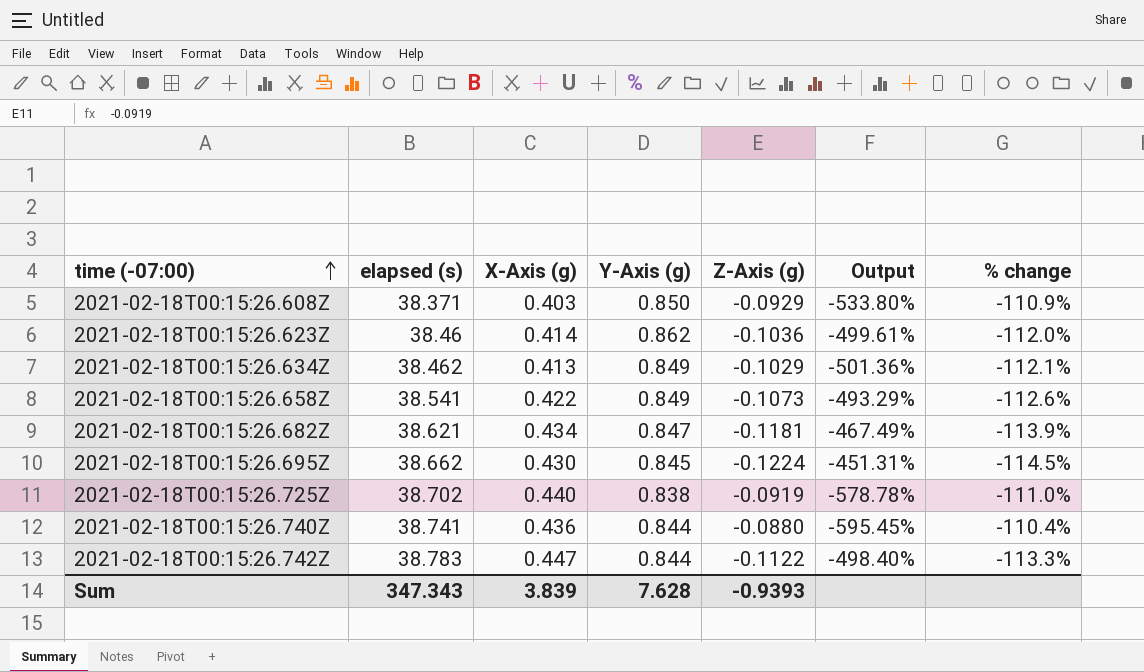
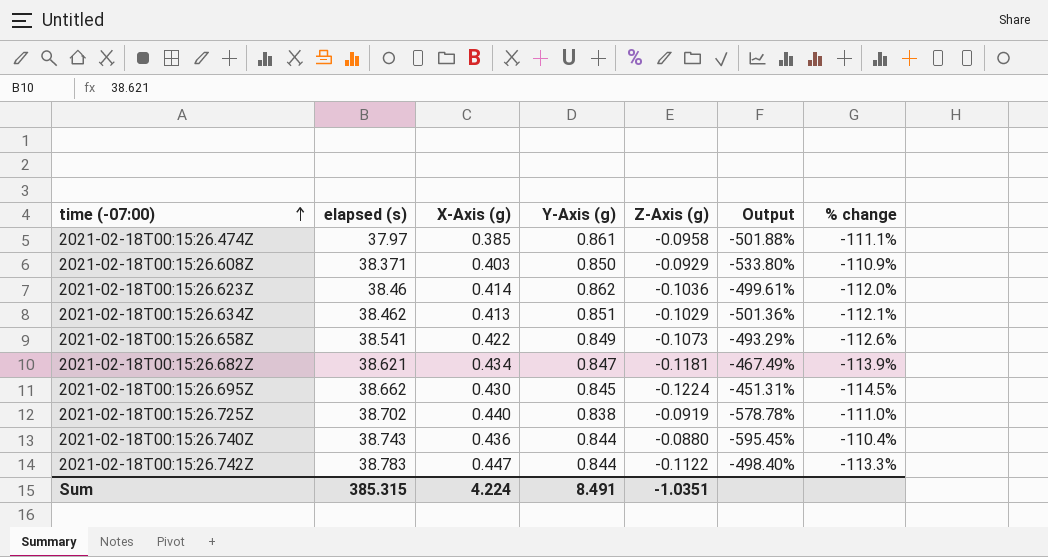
row 2021-02-18T00:15:26.474Z: none -> 37.97 | 0.385 | 0.861 | -0.0958 | -501.88% | -111.1%
2021-02-18T00:15:26.634Z | Y-Axis (g): 0.849 -> 0.851
2021-02-18T00:15:26.740Z | elapsed (s): 38.741 -> 38.743
Sum | elapsed (s): 347.343 -> 385.315
Sum | X-Axis (g): 3.839 -> 4.224
Sum | Y-Axis (g): 7.628 -> 8.491
Sum | Z-Axis (g): -0.9393 -> -1.0351

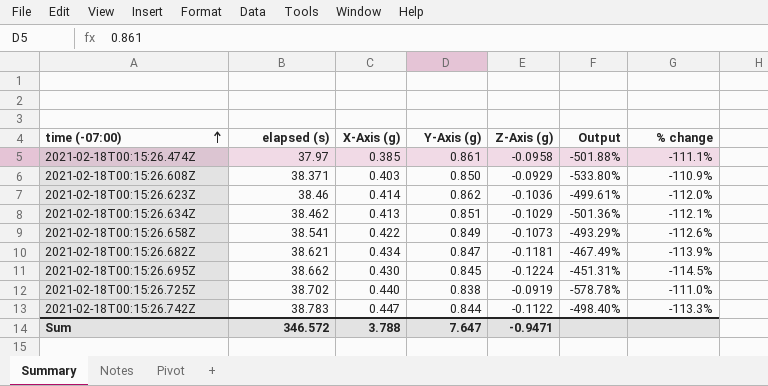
row 2021-02-18T00:15:26.740Z: 38.743 | 0.436 | 0.844 | -0.0880 | -595.45% | -110.4% -> none
Sum | elapsed (s): 385.315 -> 346.572
Sum | X-Axis (g): 4.224 -> 3.788
Sum | Y-Axis (g): 8.491 -> 7.647
Sum | Z-Axis (g): -1.0351 -> -0.9471

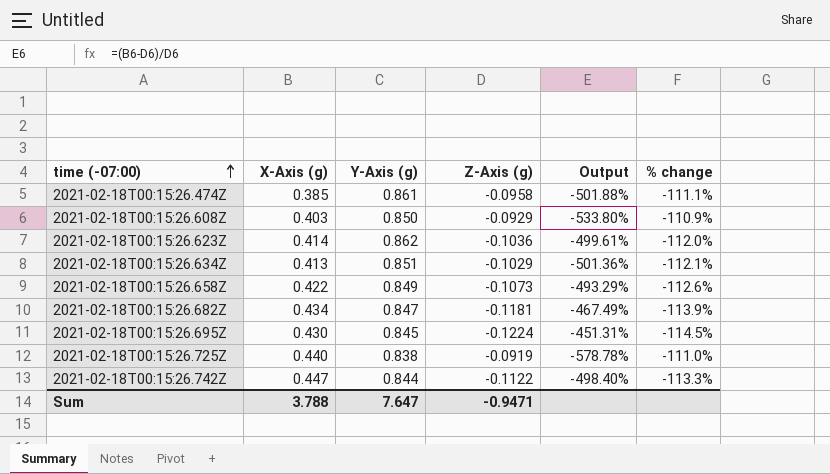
column elapsed (s) | position: 2 -> none

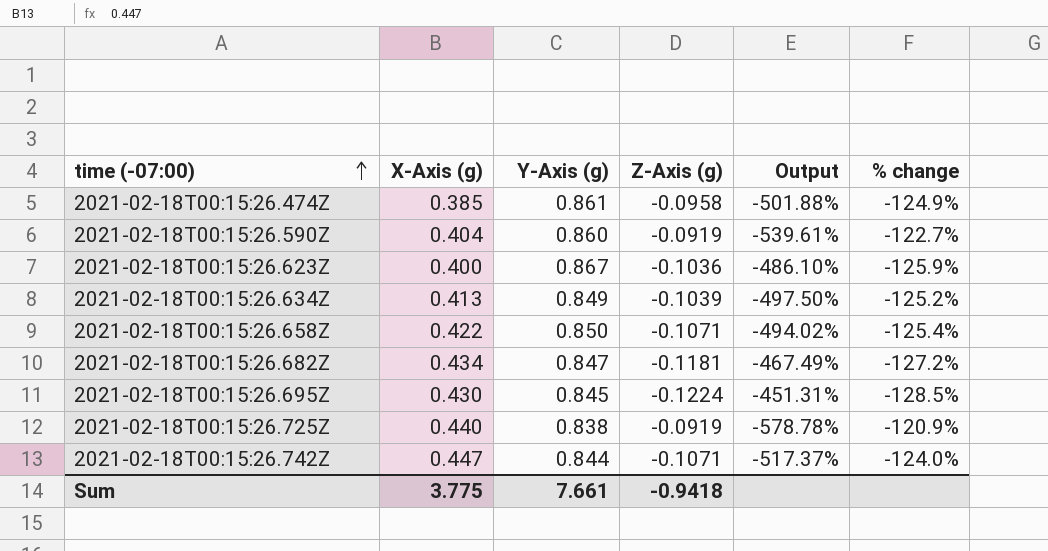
column % change | formula: ([Z-Axis (g)] - [Y-Axis (g)]) / [Y-Axis (g)] -> ([Z-Axis (g)] - [X-Axis (g)]) / [X-Axis (g)]
row 2021-02-18T00:15:26.608Z: 0.403 | 0.850 | -0.0929 | -533.80% | -110.9% -> none
row 2021-02-18T00:15:26.590Z: none -> 0.404 | 0.860 | -0.0919 | -539.61% | -122.7%
2021-02-18T00:15:26.623Z | X-Axis (g): 0.414 -> 0.400
2021-02-18T00:15:26.623Z | Y-Axis (g): 0.862 -> 0.867
2021-02-18T00:15:26.623Z | Output: -499.61% -> -486.10%
2021-02-18T00:15:26.634Z | Y-Axis (g): 0.851 -> 0.849
2021-02-18T00:15:26.634Z | Z-Axis (g): -0.1029 -> -0.1039
2021-02-18T00:15:26.634Z | Output: -501.36% -> -497.50%
2021-02-18T00:15:26.658Z | Y-Axis (g): 0.849 -> 0.850
2021-02-18T00:15:26.658Z | Z-Axis (g): -0.1073 -> -0.1071
2021-02-18T00:15:26.658Z | Output: -493.29% -> -494.02%
2021-02-18T00:15:26.742Z | Z-Axis (g): -0.1122 -> -0.1071
2021-02-18T00:15:26.742Z | Output: -498.40% -> -517.37%
Sum | X-Axis (g): 3.788 -> 3.775
Sum | Y-Axis (g): 7.647 -> 7.661
Sum | Z-Axis (g): -0.9471 -> -0.9418

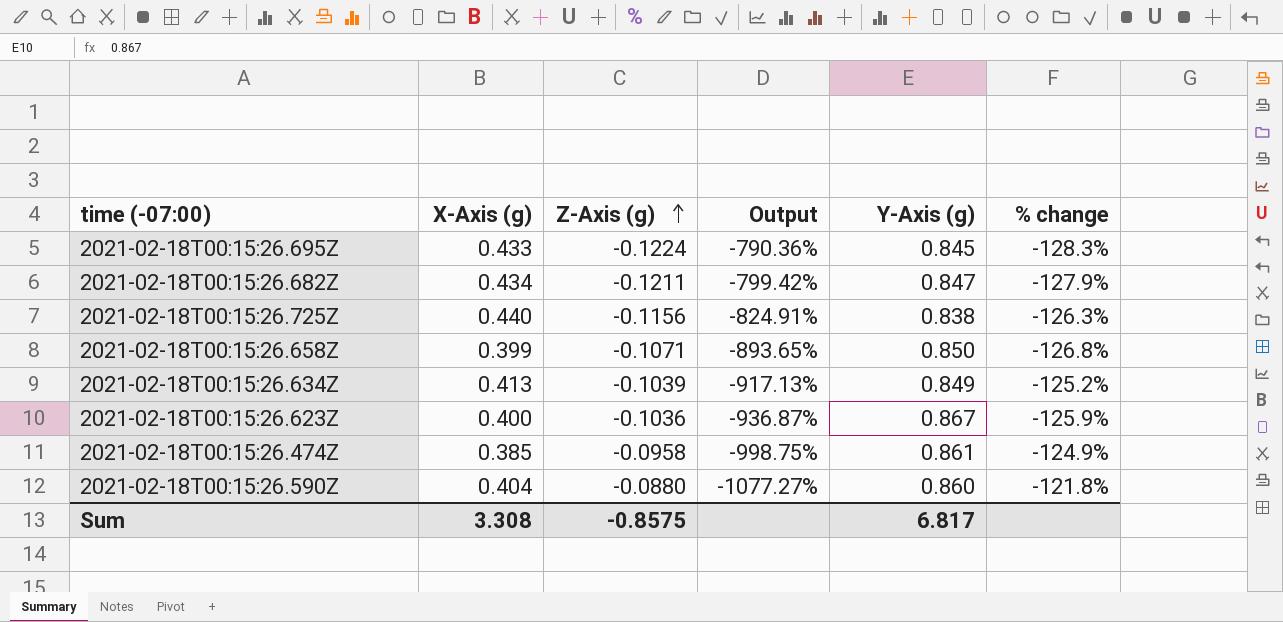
row order: time (-07:00) ascending -> Z-Axis (g) ascending
column Output | formula: ([X-Axis (g)] - [Z-Axis (g)]) / [Z-Axis (g)] -> ([Y-Axis (g)] - [Z-Axis (g)]) / [Z-Axis (g)]
column Y-Axis (g) | position: 3 -> 5
row 2021-02-18T00:15:26.742Z: 0.447 | 0.844 | -0.1071 | -517.37% | -124.0% -> none
2021-02-18T00:15:26.695Z | X-Axis (g): 0.430 -> 0.433
2021-02-18T00:15:26.695Z | % change: -128.5% -> -128.3%
2021-02-18T00:15:26.682Z | Z-Axis (g): -0.1181 -> -0.1211
2021-02-18T00:15:26.682Z | % change: -127.2% -> -127.9%
2021-02-18T00:15:26.725Z | Z-Axis (g): -0.0919 -> -0.1156
2021-02-18T00:15:26.725Z | % change: -120.9% -> -126.3%
2021-02-18T00:15:26.658Z | X-Axis (g): 0.422 -> 0.399
2021-02-18T00:15:26.658Z | % change: -125.4% -> -126.8%
2021-02-18T00:15:26.590Z | Z-Axis (g): -0.0919 -> -0.0880
2021-02-18T00:15:26.590Z | % change: -122.7% -> -121.8%
Sum | X-Axis (g): 3.775 -> 3.308
Sum | Z-Axis (g): -0.9418 -> -0.8575
Sum | Y-Axis (g): 7.661 -> 6.817

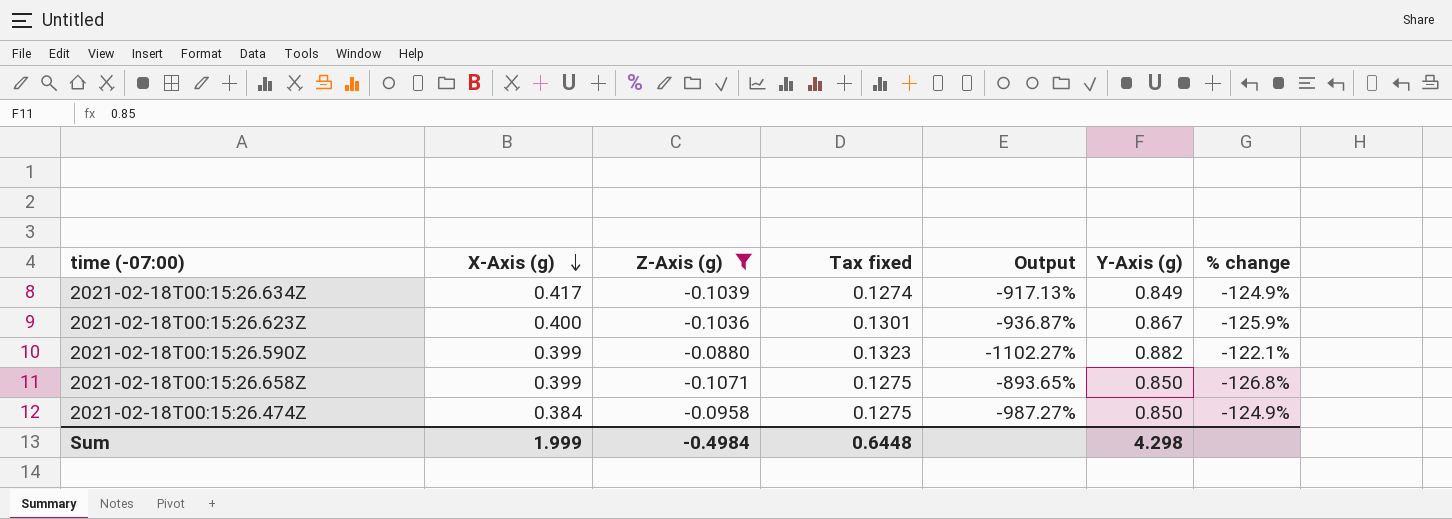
filter: none -> Z-Axis (g) >= -0.1071
row order: Z-Axis (g) ascending -> X-Axis (g) descending
column Tax fixed | formula: none -> [Y-Axis (g)] * 0.15
2021-02-18T00:15:26.634Z | X-Axis (g): 0.413 -> 0.417
2021-02-18T00:15:26.634Z | % change: -125.2% -> -124.9%
2021-02-18T00:15:26.590Z | X-Axis (g): 0.404 -> 0.399
2021-02-18T00:15:26.590Z | Output: -1077.27% -> -1102.27%
2021-02-18T00:15:26.590Z | Y-Axis (g): 0.860 -> 0.882
2021-02-18T00:15:26.590Z | % change: -121.8% -> -122.1%
2021-02-18T00:15:26.474Z | X-Axis (g): 0.385 -> 0.384
2021-02-18T00:15:26.474Z | Output: -998.75% -> -987.27%
2021-02-18T00:15:26.474Z | Y-Axis (g): 0.861 -> 0.850
Sum | X-Axis (g): 3.308 -> 1.999
Sum | Z-Axis (g): -0.8575 -> -0.4984
Sum | Y-Axis (g): 6.817 -> 4.298

